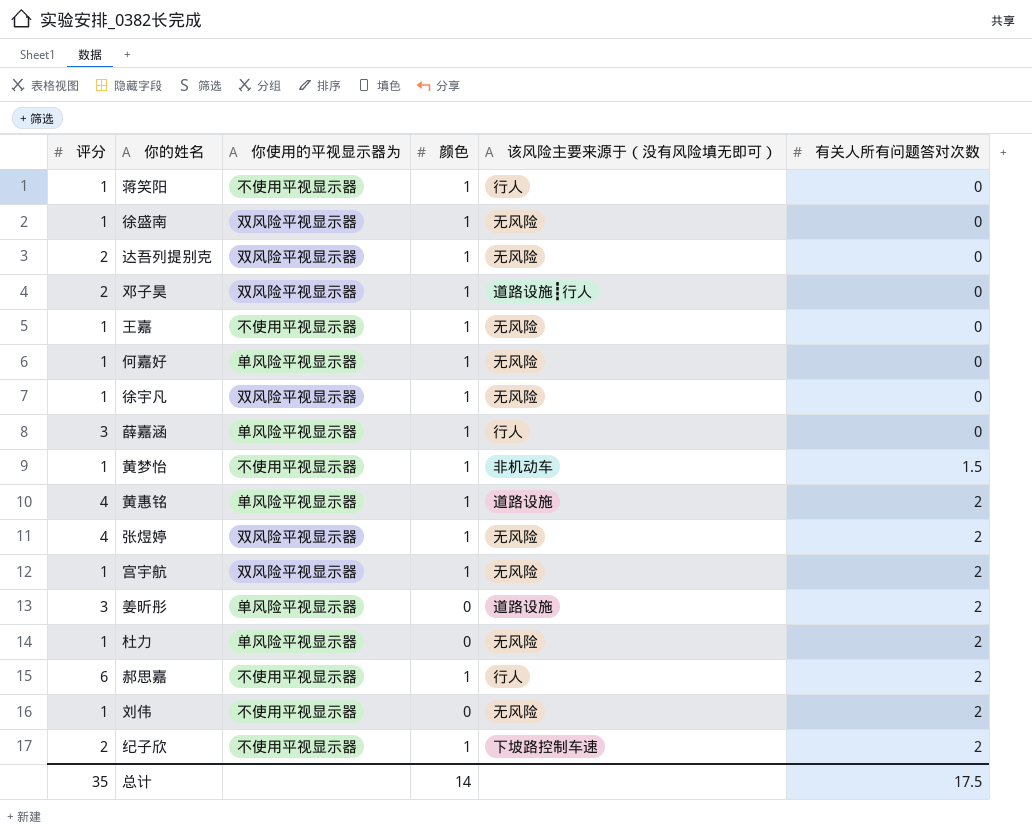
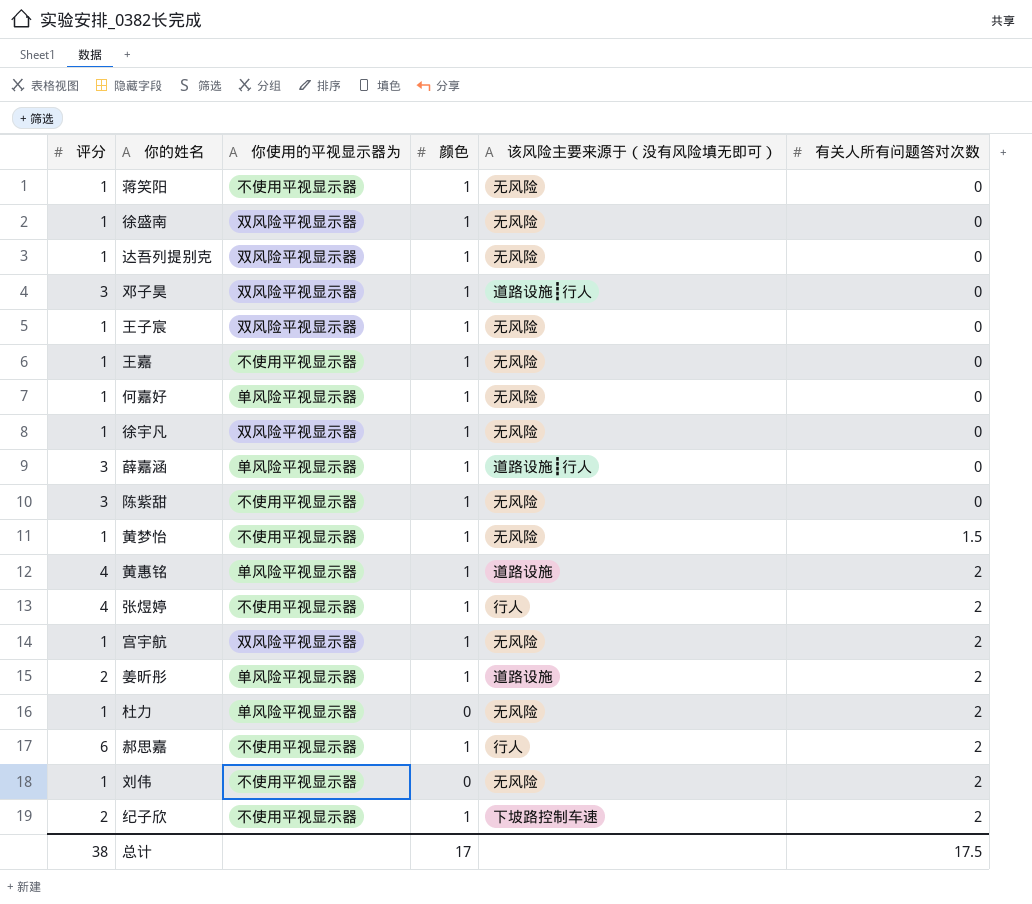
蒋笑阳 | 该风险主要来源于（没有风险填无即可）: 行人 -> 无风险
达吾列提别克 | 评分: 2 -> 1
邓子昊 | 评分: 2 -> 3
row 王子宸: none -> 1 | 双风险平视显示器 | 1 | 无风险 | 0
薛嘉涵 | 该风险主要来源于（没有风险填无即可）: 行人 -> 道路设施┋行人
row 陈紫甜: none -> 3 | 不使用平视显示器 | 1 | 无风险 | 0
黄梦怡 | 该风险主要来源于（没有风险填无即可）: 非机动车 -> 无风险
张煜婷 | 你使用的平视显示器为: 双风险平视显示器 -> 不使用平视显示器
张煜婷 | 该风险主要来源于（没有风险填无即可）: 无风险 -> 行人
姜昕彤 | 评分: 3 -> 2
姜昕彤 | 颜色: 0 -> 1
总计 | 评分: 35 -> 38
总计 | 颜色: 14 -> 17

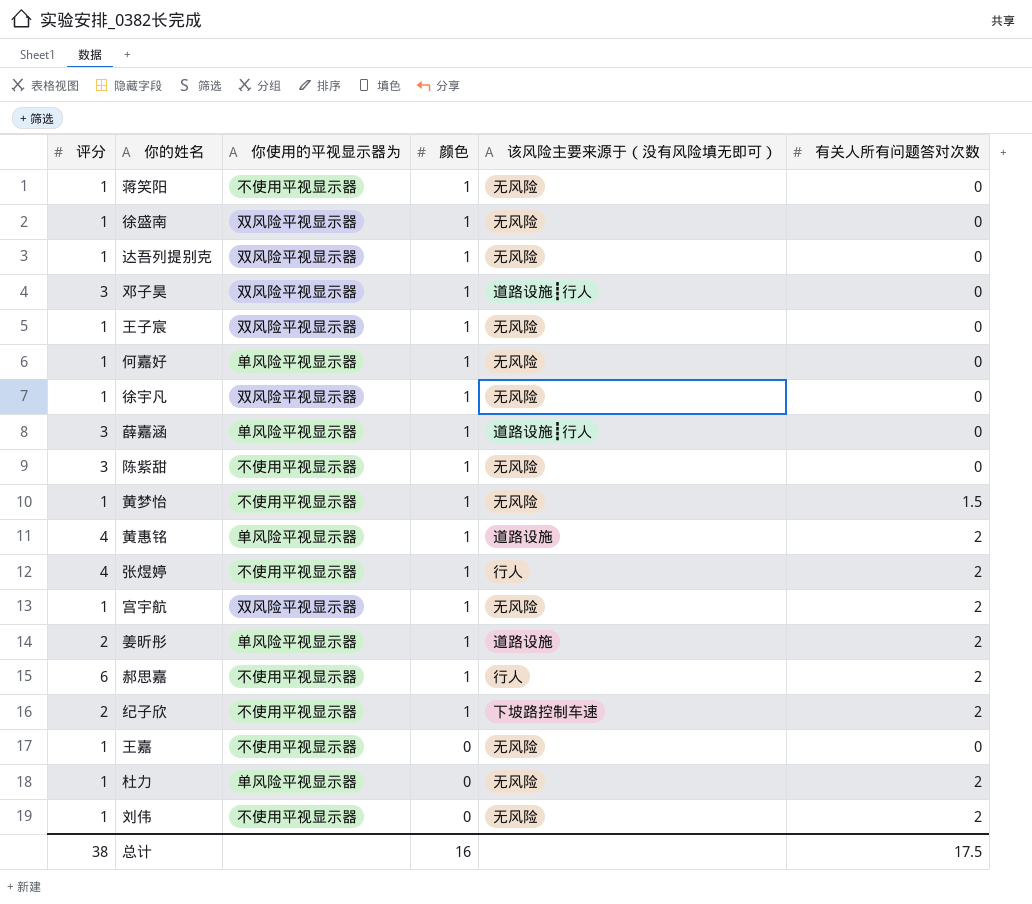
row order: 有关人所有问题答对次数 ascending -> 颜色 descending
王嘉 | 颜色: 1 -> 0
总计 | 颜色: 17 -> 16

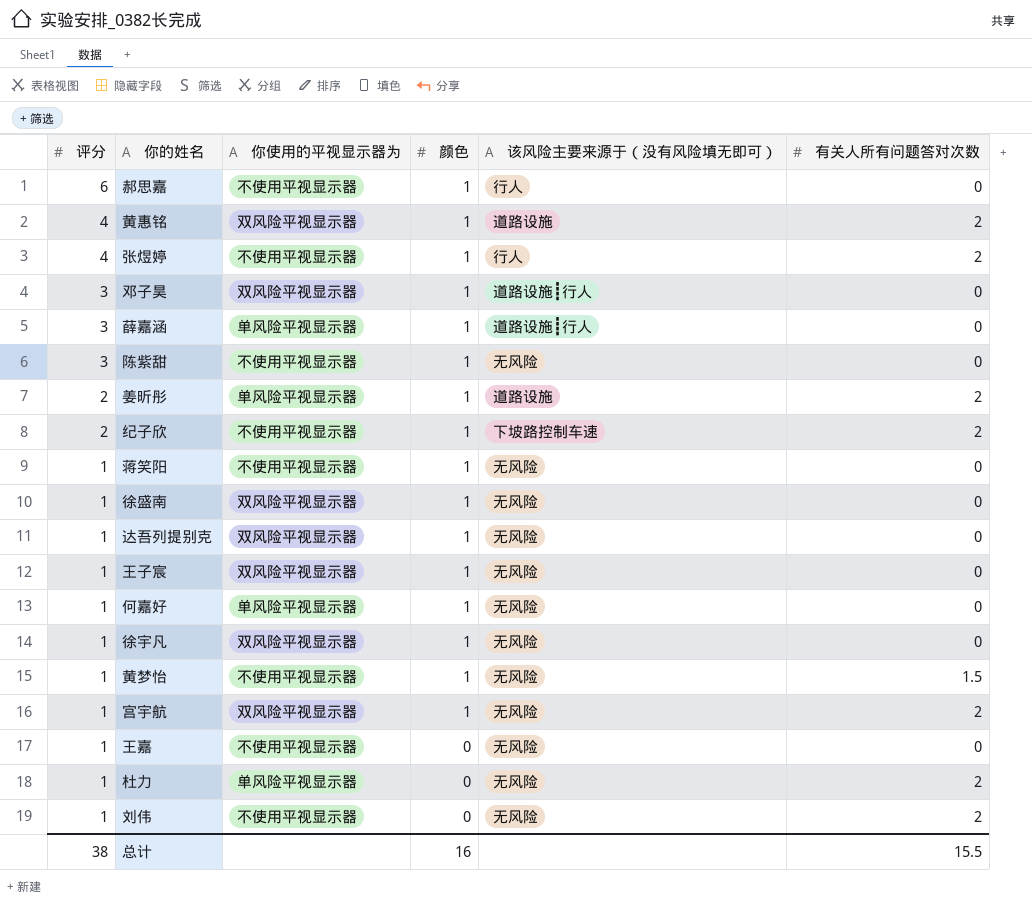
row order: 颜色 descending -> 评分 descending
郝思嘉 | 有关人所有问题答对次数: 2 -> 0
黄惠铭 | 你使用的平视显示器为: 单风险平视显示器 -> 双风险平视显示器
总计 | 有关人所有问题答对次数: 17.5 -> 15.5

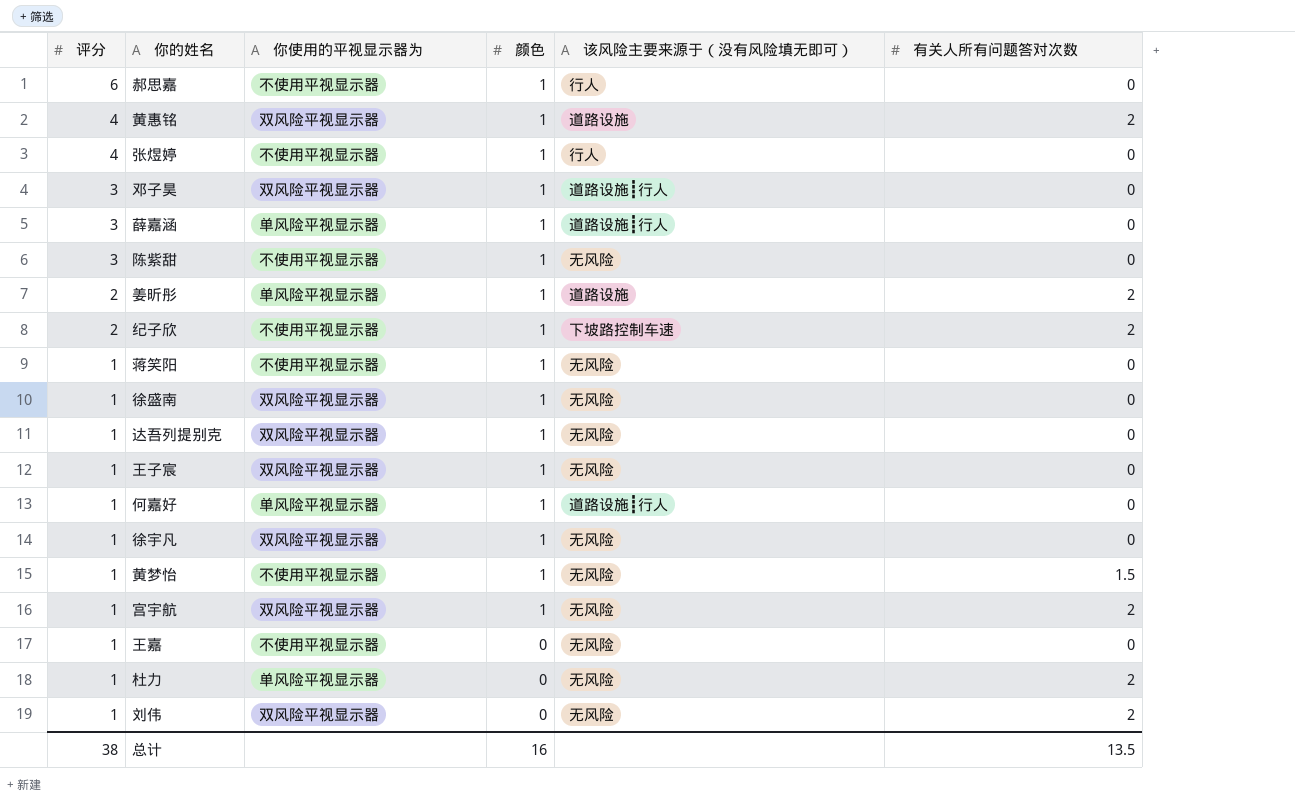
张煜婷 | 有关人所有问题答对次数: 2 -> 0
何嘉好 | 该风险主要来源于（没有风险填无即可）: 无风险 -> 道路设施┋行人
刘伟 | 你使用的平视显示器为: 不使用平视显示器 -> 双风险平视显示器
总计 | 有关人所有问题答对次数: 15.5 -> 13.5

